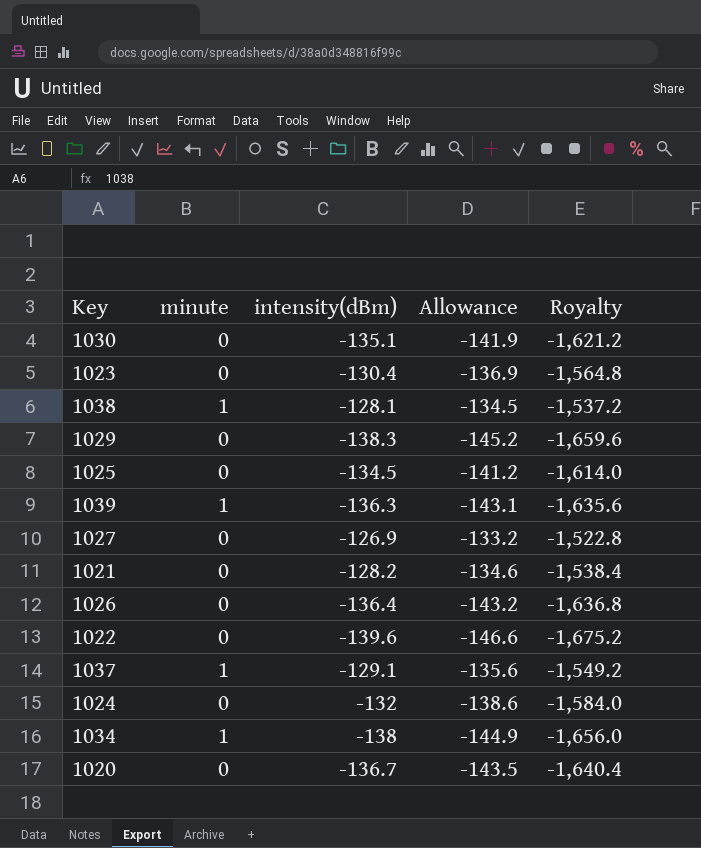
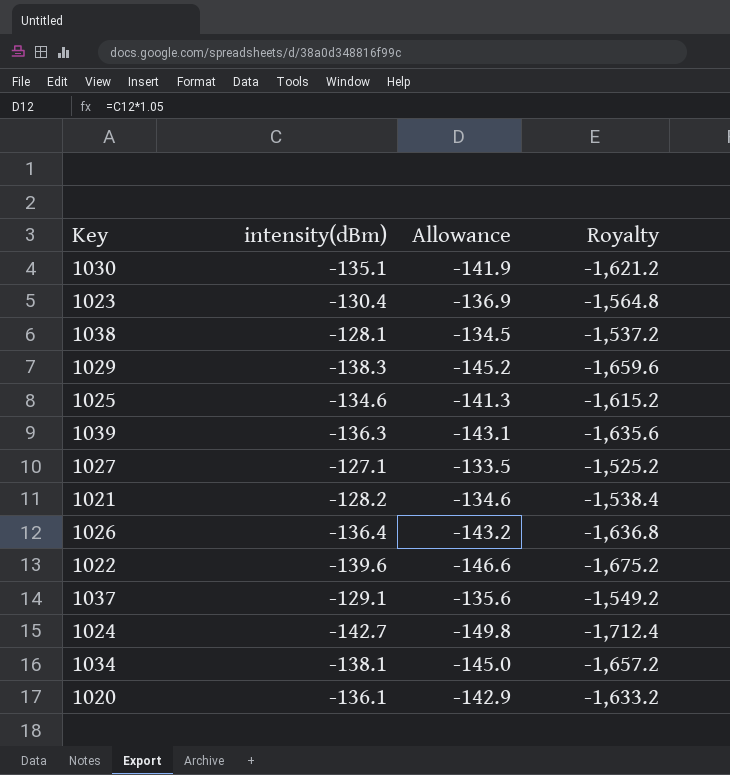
column minute | position: 2 -> none
1025 | intensity(dBm): -134.5 -> -134.6
1025 | Allowance: -141.2 -> -141.3
1025 | Royalty: -1,614.0 -> -1,615.2
1027 | intensity(dBm): -126.9 -> -127.1
1027 | Allowance: -133.2 -> -133.5
1027 | Royalty: -1,522.8 -> -1,525.2
1024 | intensity(dBm): -132 -> -142.7
1024 | Allowance: -138.6 -> -149.8
1024 | Royalty: -1,584.0 -> -1,712.4
1034 | intensity(dBm): -138 -> -138.1
1034 | Allowance: -144.9 -> -145.0
1034 | Royalty: -1,656.0 -> -1,657.2
1020 | intensity(dBm): -136.7 -> -136.1
1020 | Allowance: -143.5 -> -142.9
1020 | Royalty: -1,640.4 -> -1,633.2

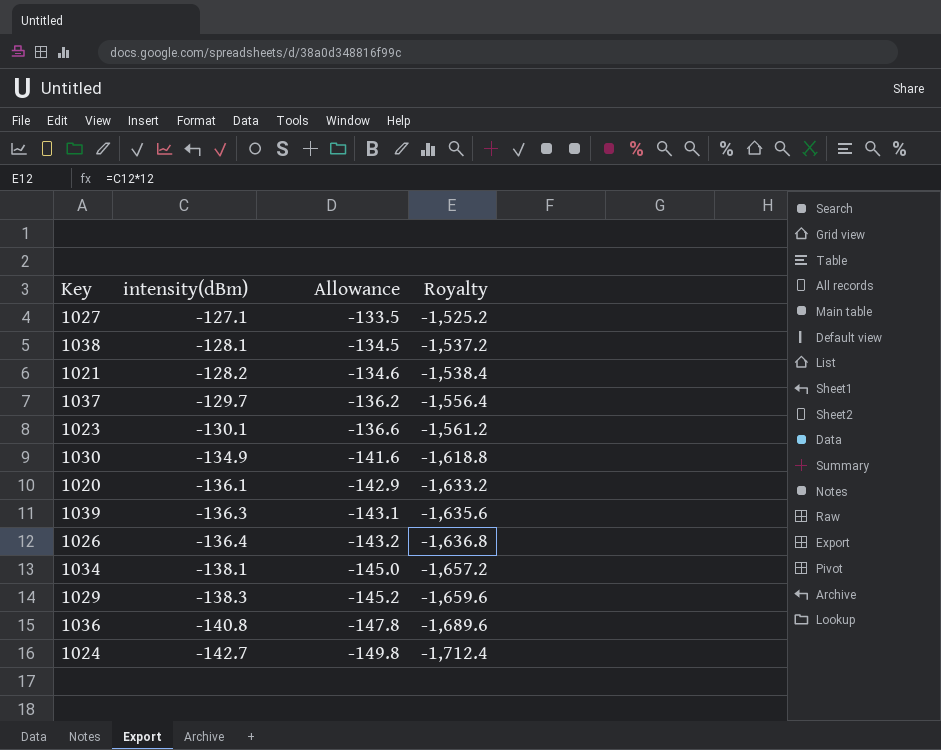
row order: none -> intensity(dBm) descending
row 1025: -134.6 | -141.3 | -1,615.2 -> none
row 1022: -139.6 | -146.6 | -1,675.2 -> none
1037 | intensity(dBm): -129.1 -> -129.7
1037 | Allowance: -135.6 -> -136.2
1037 | Royalty: -1,549.2 -> -1,556.4
1023 | intensity(dBm): -130.4 -> -130.1
1023 | Allowance: -136.9 -> -136.6
1023 | Royalty: -1,564.8 -> -1,561.2
1030 | intensity(dBm): -135.1 -> -134.9
1030 | Allowance: -141.9 -> -141.6
1030 | Royalty: -1,621.2 -> -1,618.8
row 1036: none -> -140.8 | -147.8 | -1,689.6

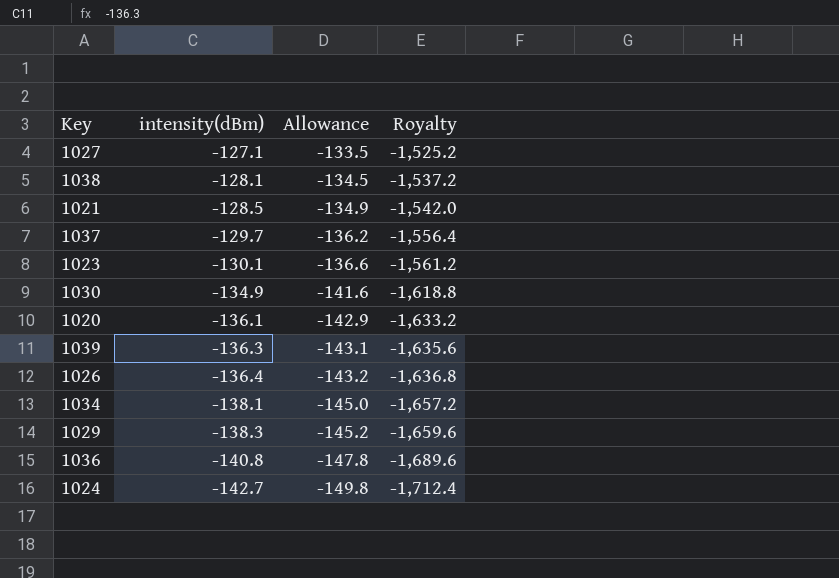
1021 | intensity(dBm): -128.2 -> -128.5
1021 | Allowance: -134.6 -> -134.9
1021 | Royalty: -1,538.4 -> -1,542.0

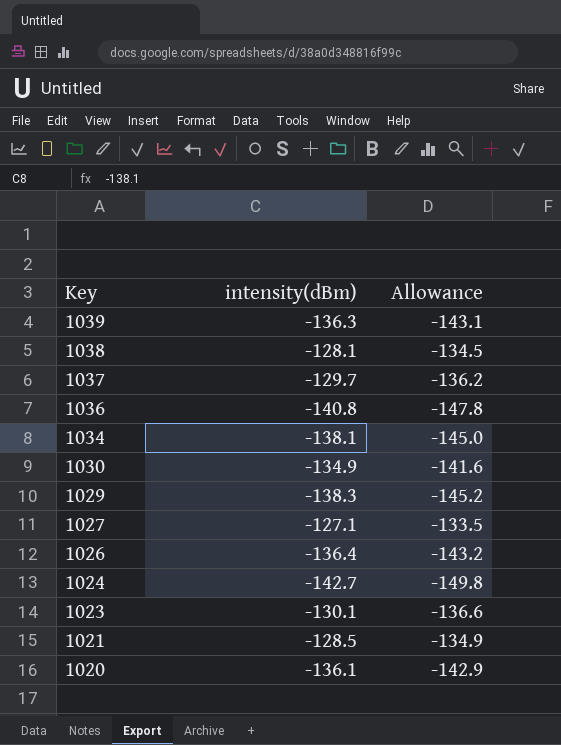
row order: intensity(dBm) descending -> Key descending
column Royalty | formula: [intensity(dBm)] * 12 -> none

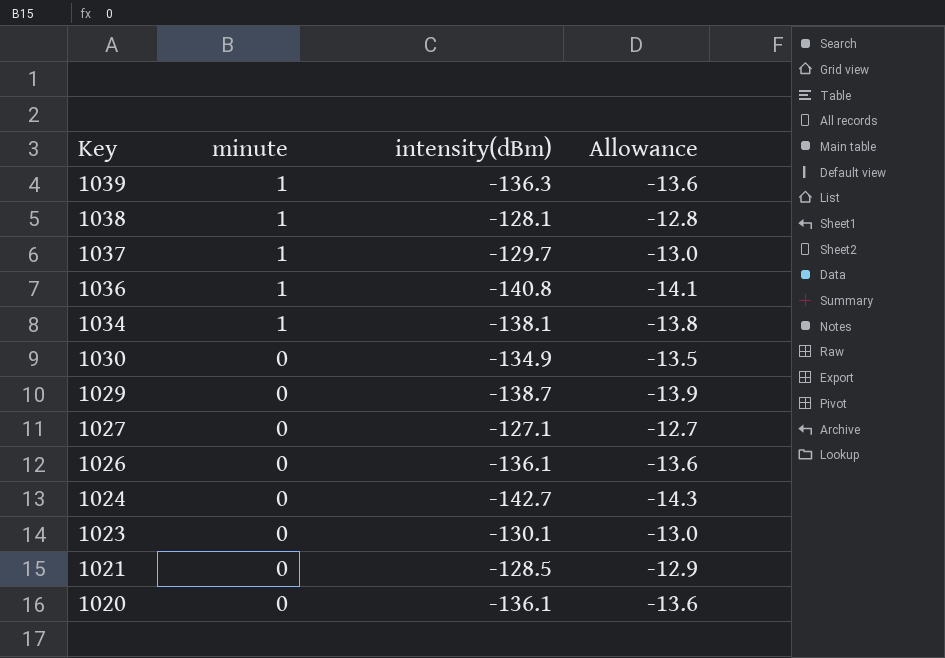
column minute | position: none -> 2
column Allowance | formula: [intensity(dBm)] * 1.05 -> [intensity(dBm)] * 0.1
1029 | intensity(dBm): -138.3 -> -138.7
1026 | intensity(dBm): -136.4 -> -136.1

